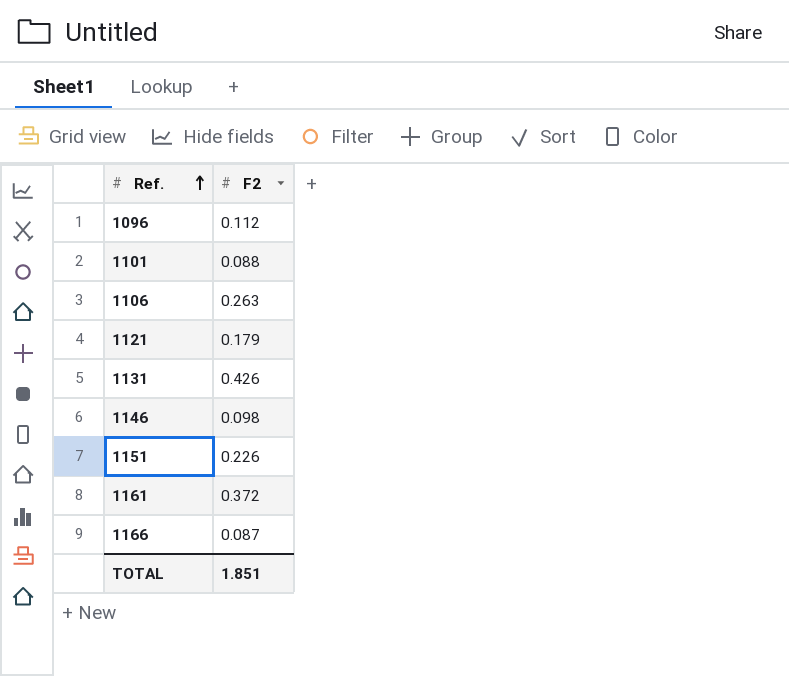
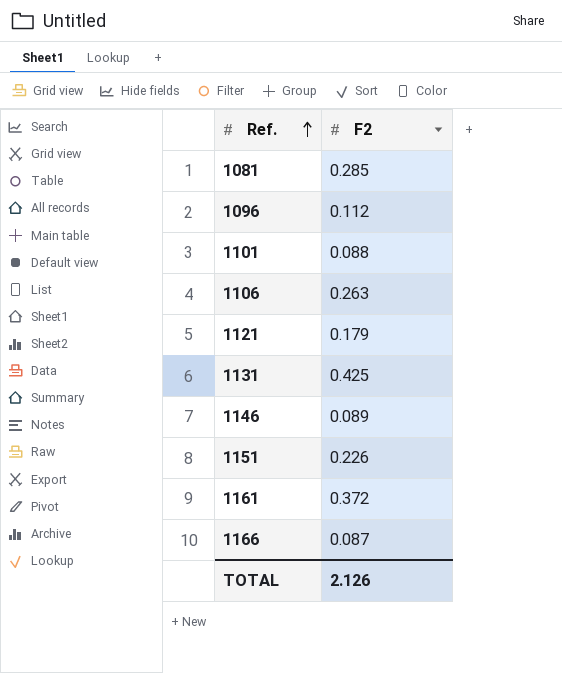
row 1081: none -> 0.285
1131 | F2: 0.426 -> 0.425
1146 | F2: 0.098 -> 0.089
TOTAL | F2: 1.851 -> 2.126

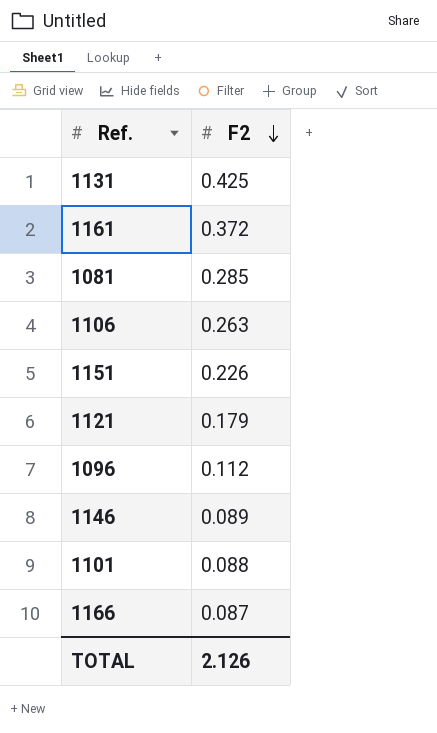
row order: Ref. ascending -> F2 descending

